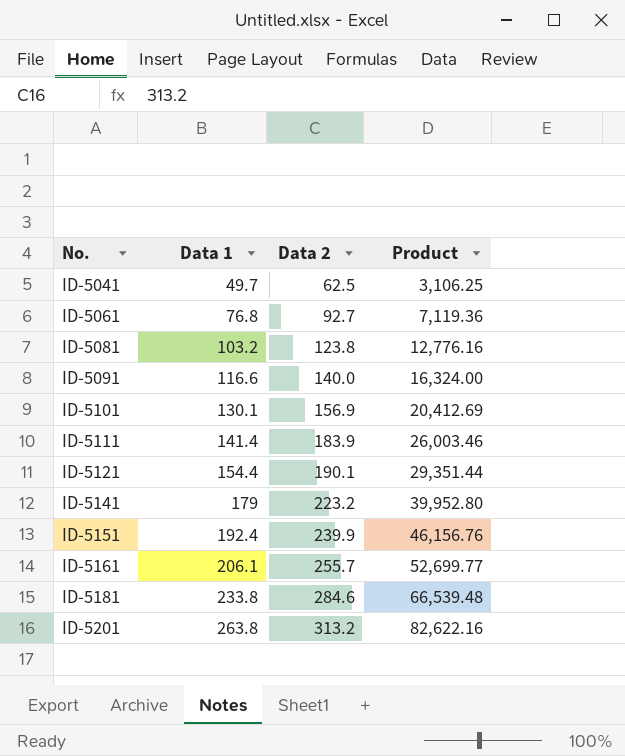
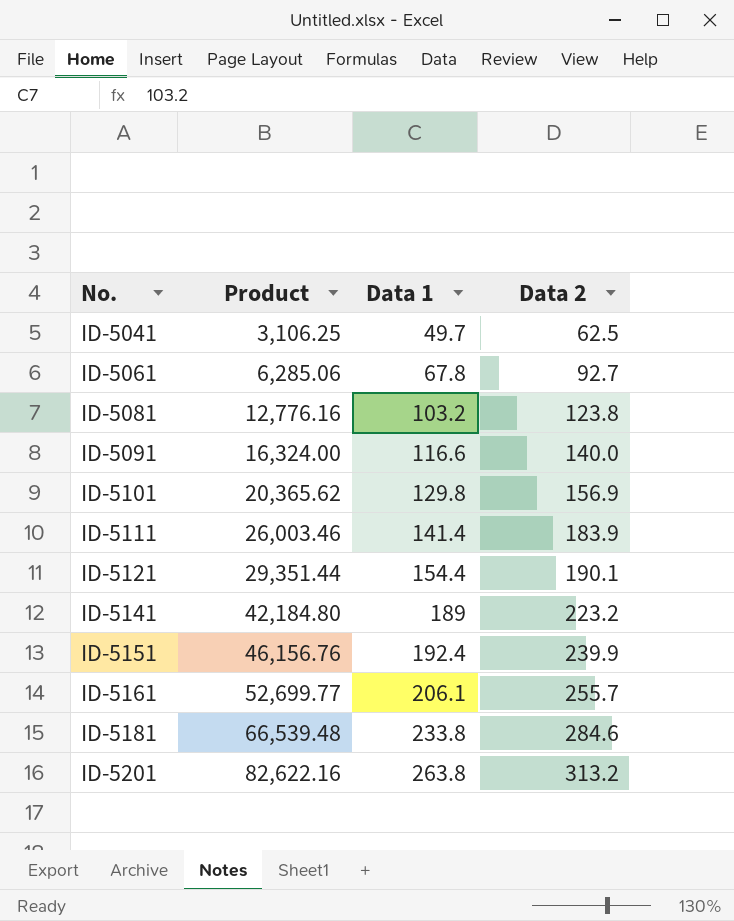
column Product | position: 4 -> 2
ID-5061 | Product: 7,119.36 -> 6,285.06
ID-5061 | Data 1: 76.8 -> 67.8
ID-5101 | Product: 20,412.69 -> 20,365.62
ID-5101 | Data 1: 130.1 -> 129.8
ID-5141 | Product: 39,952.80 -> 42,184.80
ID-5141 | Data 1: 179 -> 189

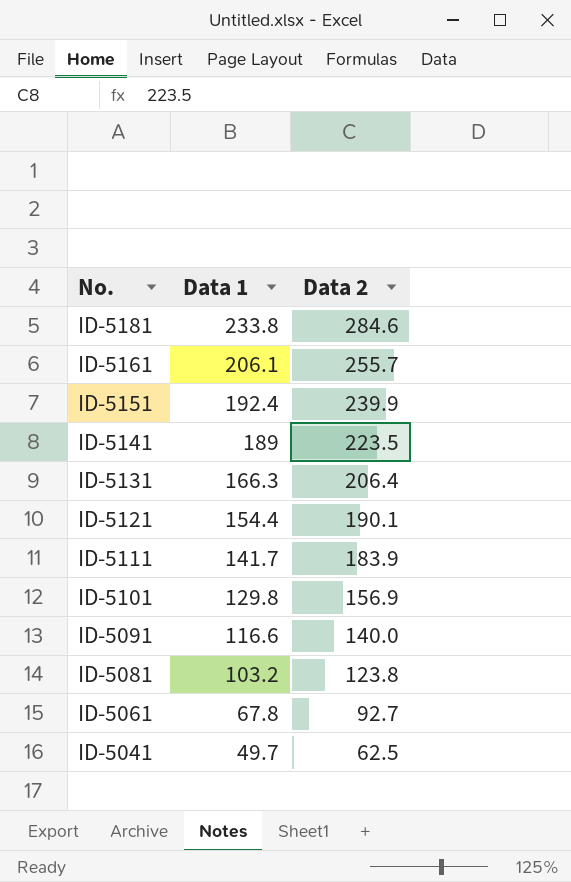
row order: No. ascending -> No. descending
column Product | formula: [Data 1] * [Data 2] -> none
row ID-5201: 82,622.16 | 263.8 | 313.2 -> none
ID-5141 | Data 2: 223.2 -> 223.5
row ID-5131: none -> 166.3 | 206.4
ID-5111 | Data 1: 141.4 -> 141.7

